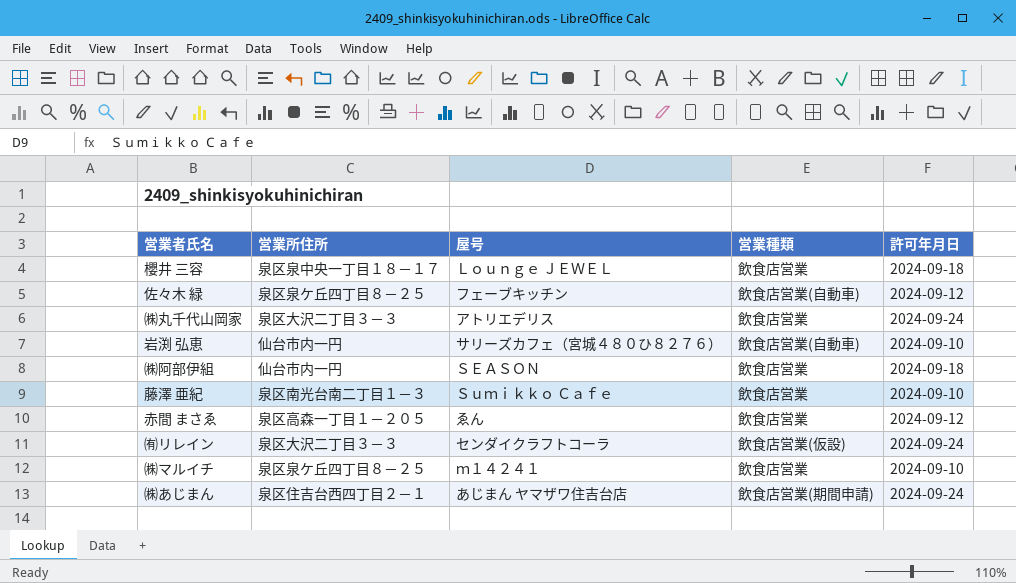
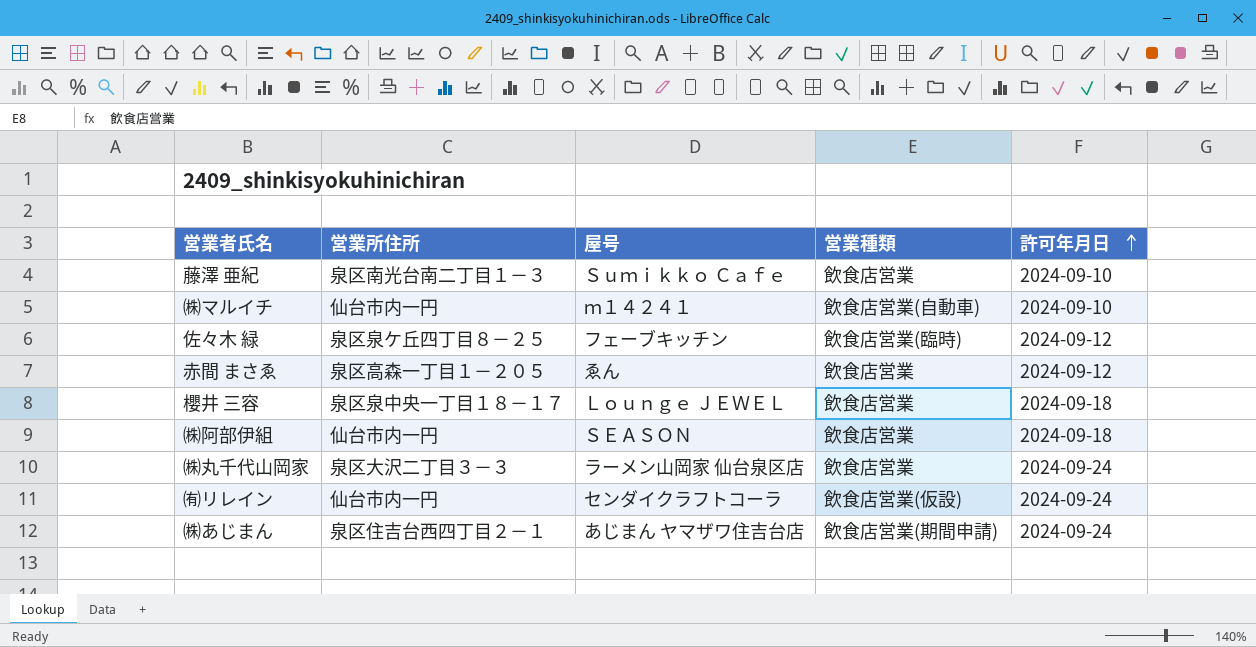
row order: none -> 許可年月日 ascending
row 岩渕 弘恵: 仙台市内一円 | サリーズカフェ（宮城４８０ひ８２７６） | 飲食店営業(自動車) | 2024-09-10 -> none
㈱マルイチ | 営業所住所: 泉区泉ケ丘四丁目８－２５ -> 仙台市内一円
㈱マルイチ | 営業種類: 飲食店営業 -> 飲食店営業(自動車)
佐々木 緑 | 営業種類: 飲食店営業(自動車) -> 飲食店営業(臨時)
㈱丸千代山岡家 | 屋号: アトリエデリス -> ラーメン山岡家 仙台泉区店
㈲リレイン | 営業所住所: 泉区大沢二丁目３－３ -> 仙台市内一円

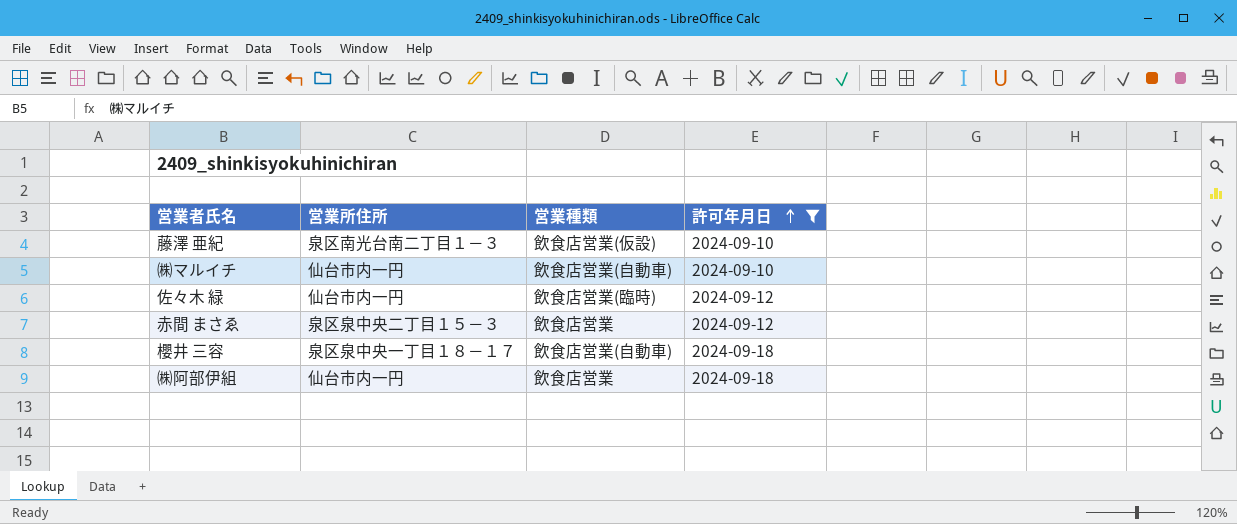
filter: none -> 許可年月日 != 2024-09-24
column 屋号 | position: 3 -> none
藤澤 亜紀 | 営業種類: 飲食店営業 -> 飲食店営業(仮設)
佐々木 緑 | 営業所住所: 泉区泉ケ丘四丁目８－２５ -> 仙台市内一円
赤間 まさゑ | 営業所住所: 泉区高森一丁目１－２０５ -> 泉区泉中央二丁目１５－３
櫻井 三容 | 営業種類: 飲食店営業 -> 飲食店営業(自動車)

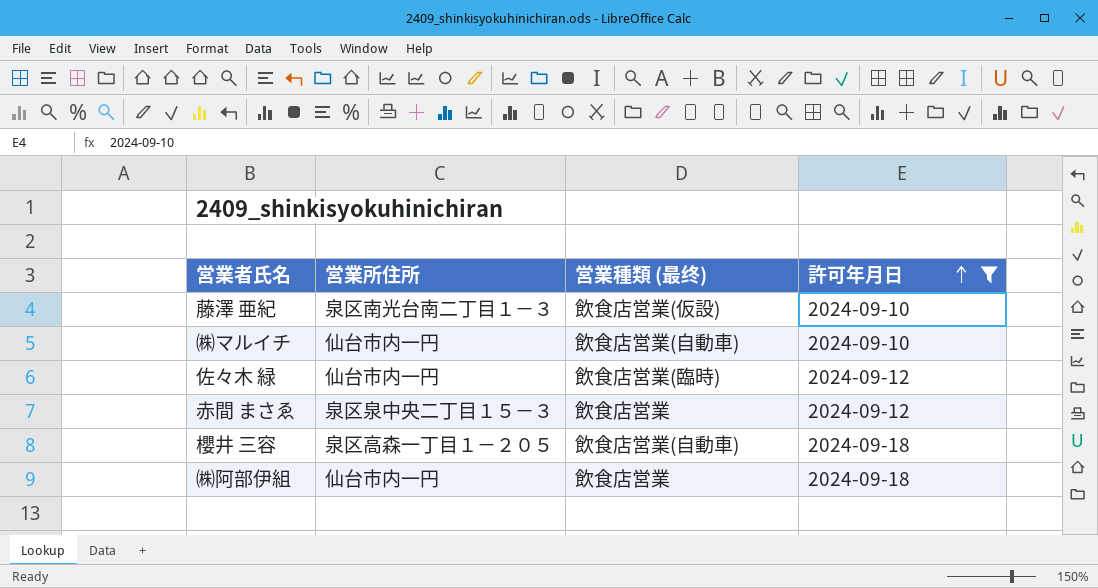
column name: 営業種類 -> 営業種類 (最终)
櫻井 三容 | 営業所住所: 泉区泉中央一丁目１８－１７ -> 泉区高森一丁目１－２０５

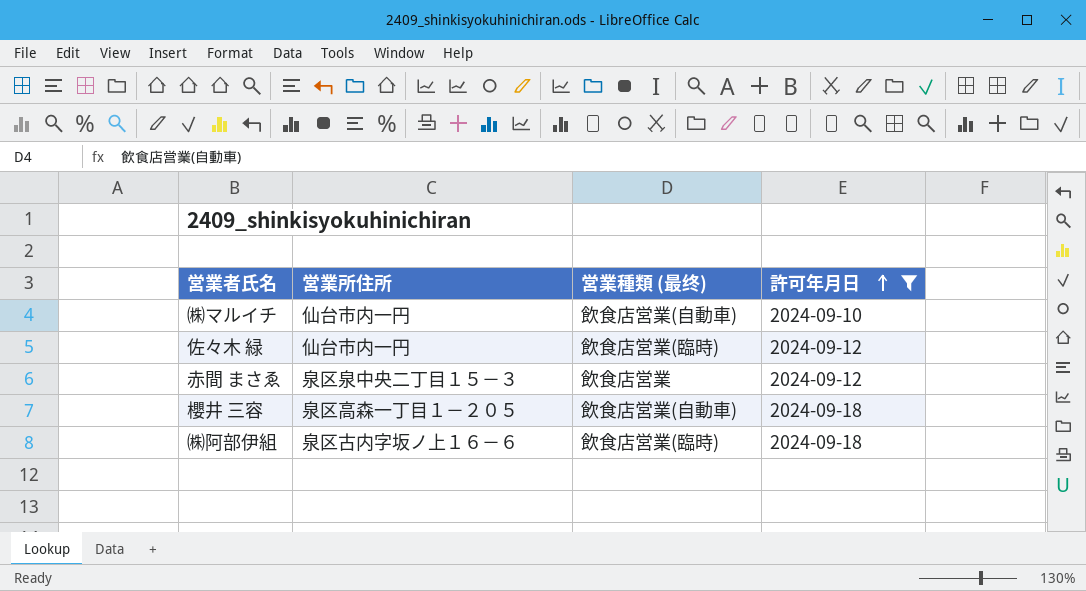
row 藤澤 亜紀: 泉区南光台南二丁目１－３ | 飲食店営業(仮設) | 2024-09-10 -> none
㈱阿部伊組 | 営業所住所: 仙台市内一円 -> 泉区古内字坂ノ上１６－６
㈱阿部伊組 | 営業種類 (最终): 飲食店営業 -> 飲食店営業(臨時)

